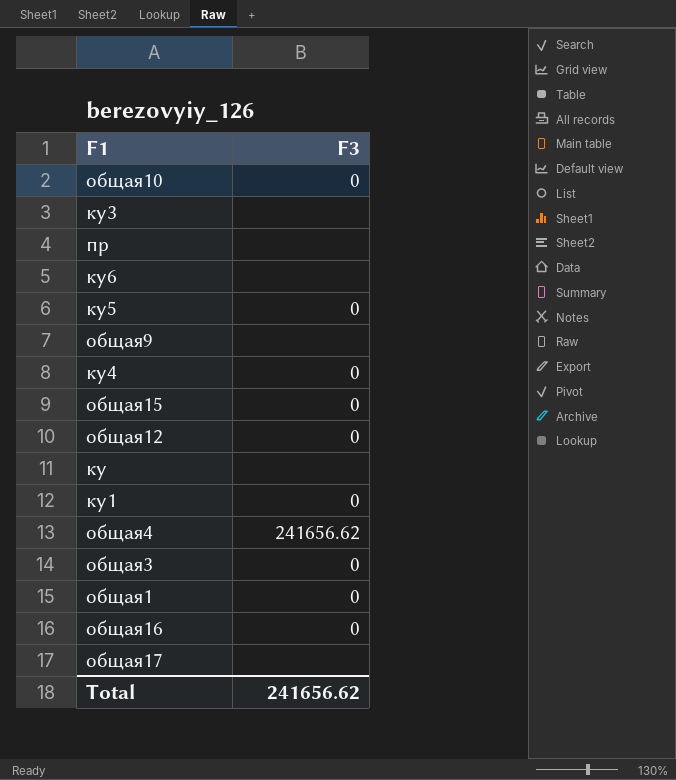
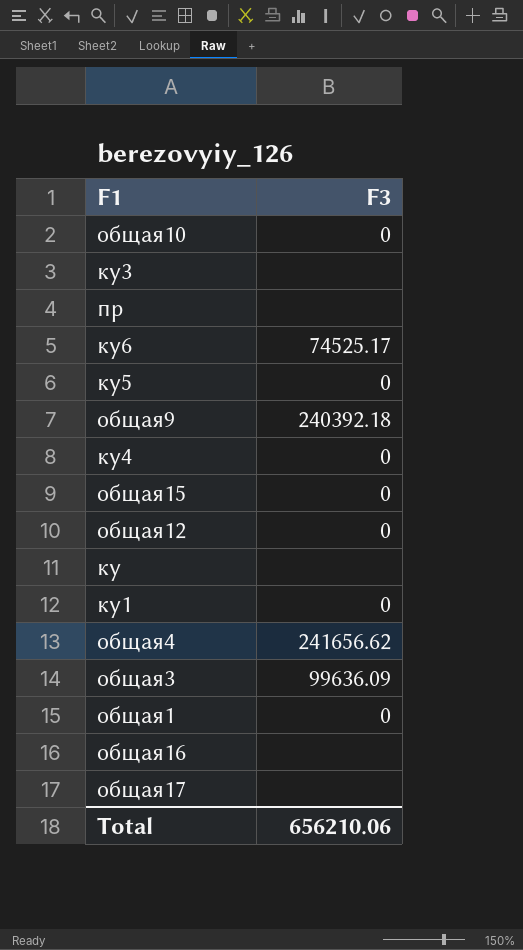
ку6 | F3: none -> 74525.17
общая9 | F3: none -> 240392.18
общая3 | F3: 0 -> 99636.09
общая16 | F3: 0 -> none
Total | F3: 241656.62 -> 656210.06

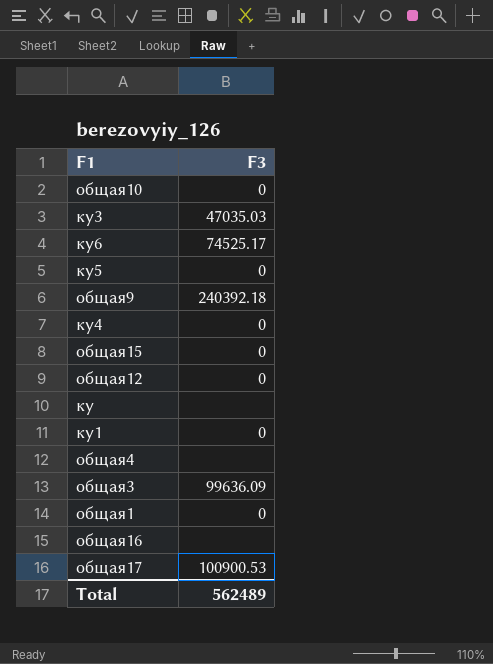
row пр: none -> none
ку3 | F3: none -> 47035.03
общая4 | F3: 241656.62 -> none
общая17 | F3: none -> 100900.53
Total | F3: 656210.06 -> 562489

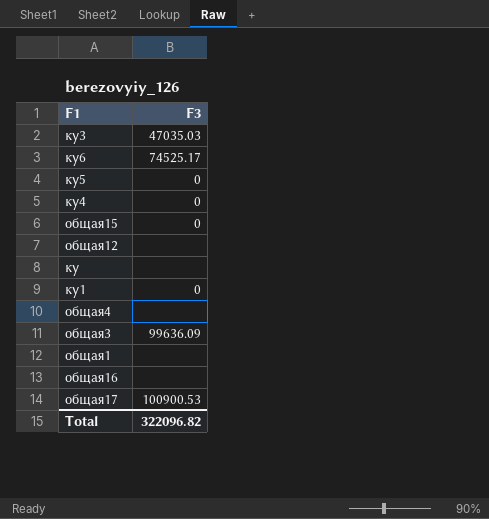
row общая10: 0 -> none
row общая9: 240392.18 -> none
общая12 | F3: 0 -> none
общая1 | F3: 0 -> none
Total | F3: 562489 -> 322096.82

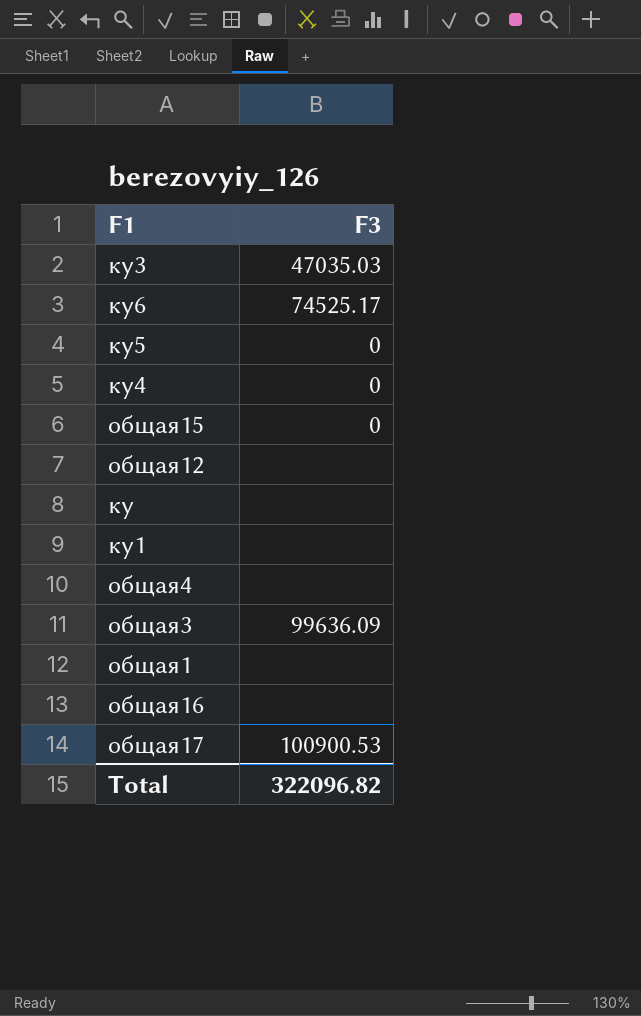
ку1 | F3: 0 -> none

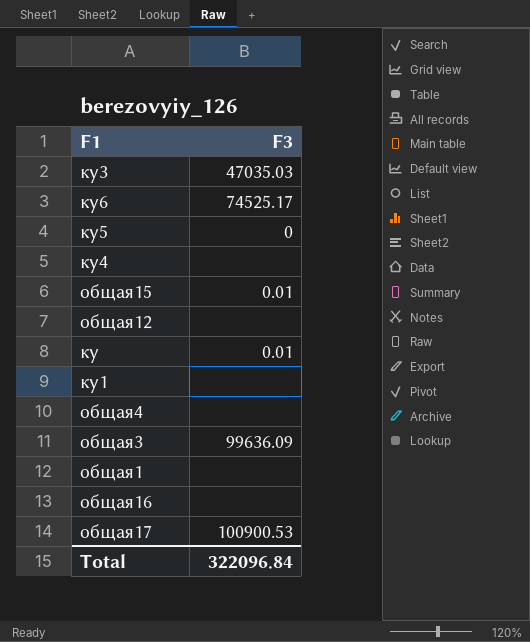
ку4 | F3: 0 -> none
общая15 | F3: 0 -> 0.01
ку | F3: none -> 0.01
Total | F3: 322096.82 -> 322096.84

